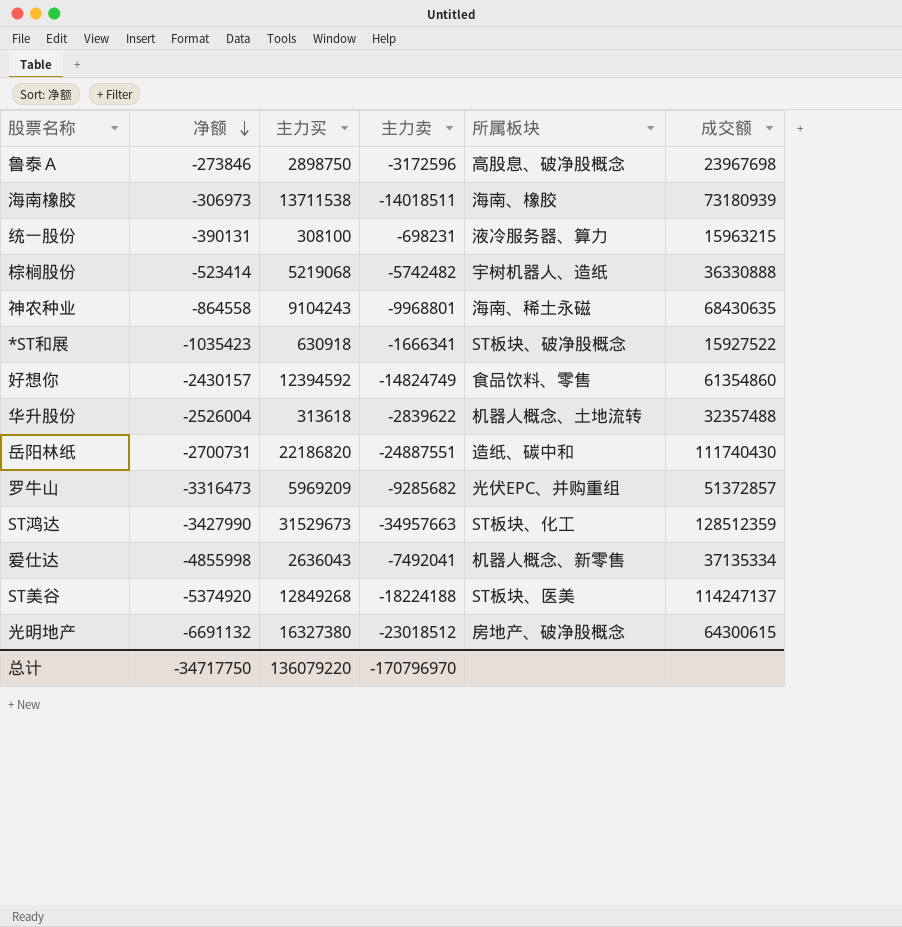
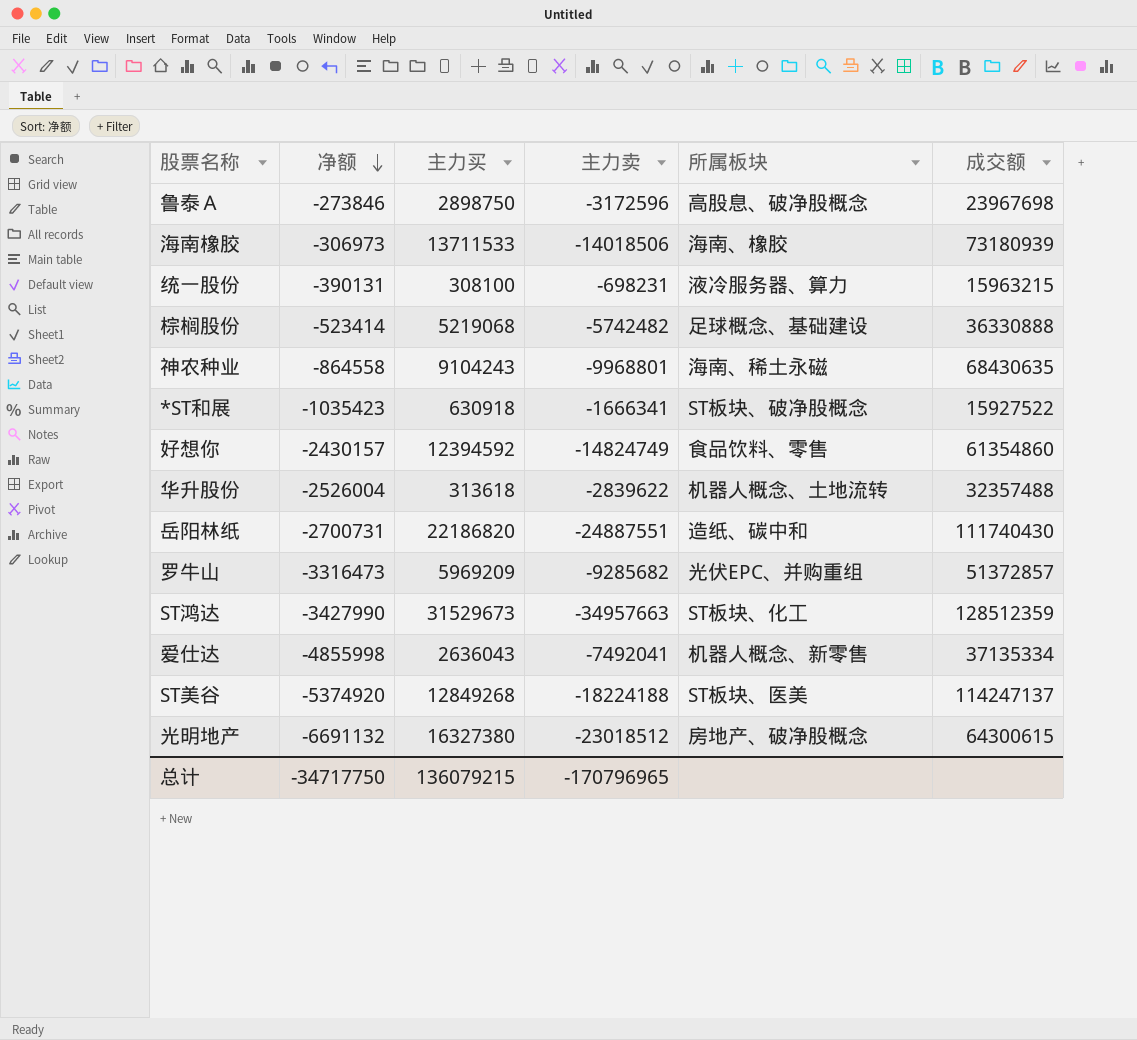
海南橡胶 | 主力买: 13711538 -> 13711533
海南橡胶 | 主力卖: -14018511 -> -14018506
棕榈股份 | 所属板块: 宇树机器人、造纸 -> 足球概念、基础建设
总计 | 主力买: 136079220 -> 136079215
总计 | 主力卖: -170796970 -> -170796965

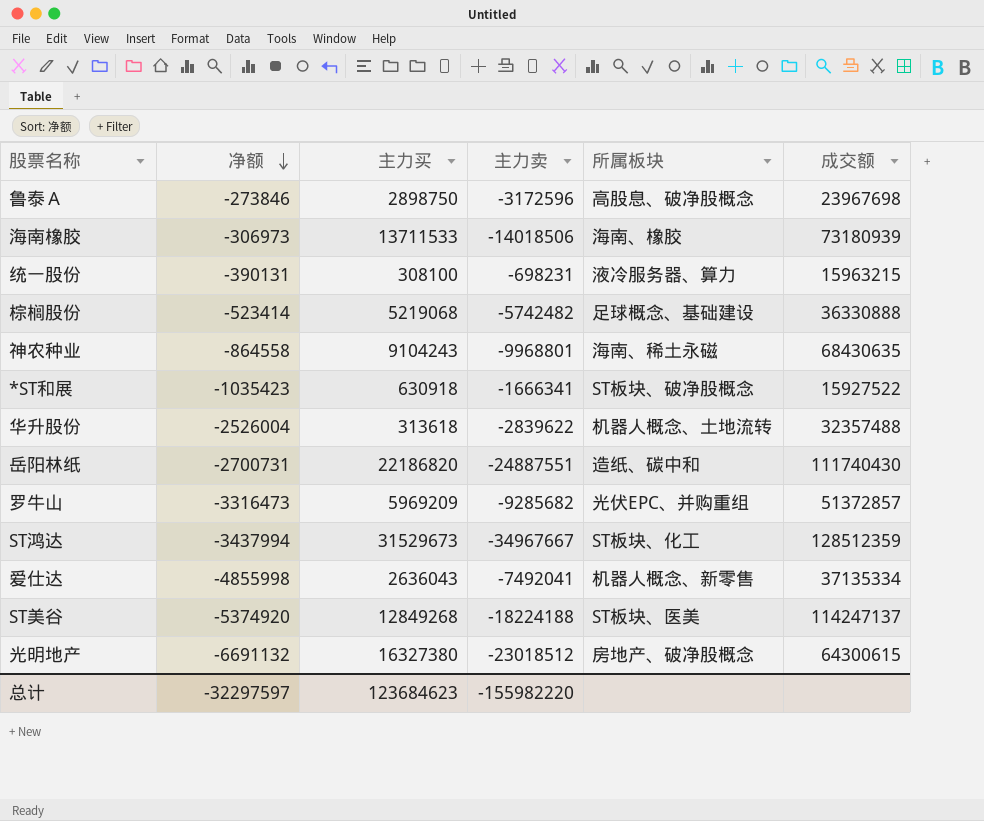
row 好想你: -2430157 | 12394592 | -14824749 | 食品饮料、零售 | 61354860 -> none
ST鸿达 | 净额: -3427990 -> -3437994
ST鸿达 | 主力卖: -34957663 -> -34967667
总计 | 净额: -34717750 -> -32297597
总计 | 主力买: 136079215 -> 123684623
总计 | 主力卖: -170796965 -> -155982220

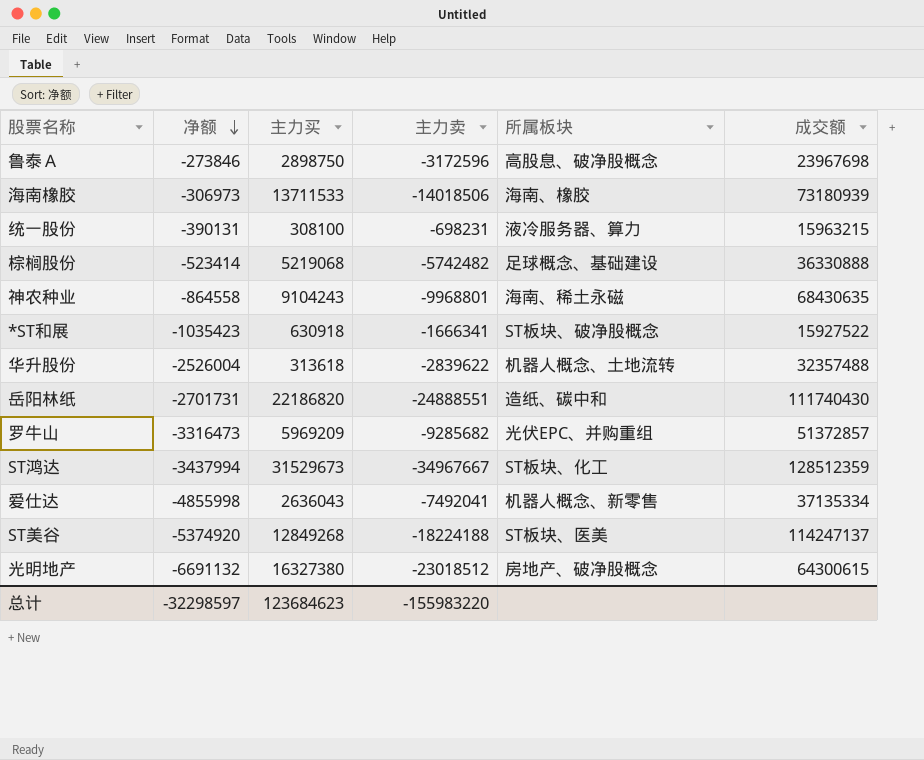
岳阳林纸 | 净额: -2700731 -> -2701731
岳阳林纸 | 主力卖: -24887551 -> -24888551
总计 | 净额: -32297597 -> -32298597
总计 | 主力卖: -155982220 -> -155983220

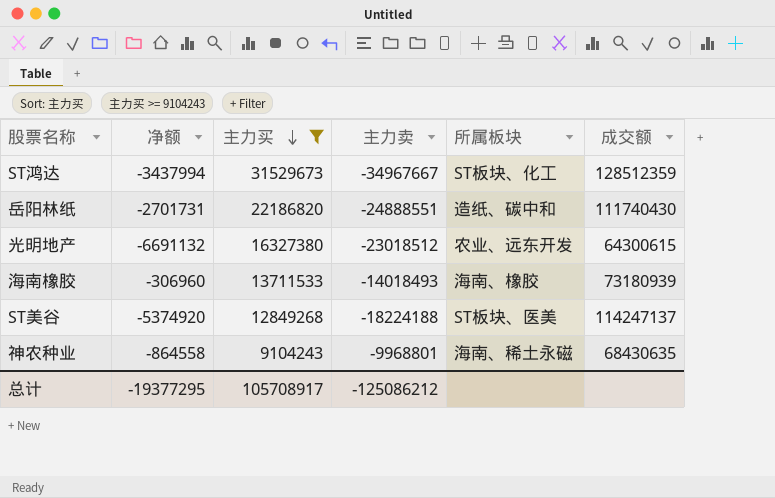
filter: none -> 主力买 >= 9104243
row order: 净额 descending -> 主力买 descending
光明地产 | 所属板块: 房地产、破净股概念 -> 农业、远东开发
海南橡胶 | 净额: -306973 -> -306960
海南橡胶 | 主力卖: -14018506 -> -14018493
总计 | 净额: -32298597 -> -19377295
总计 | 主力买: 123684623 -> 105708917
总计 | 主力卖: -155983220 -> -125086212

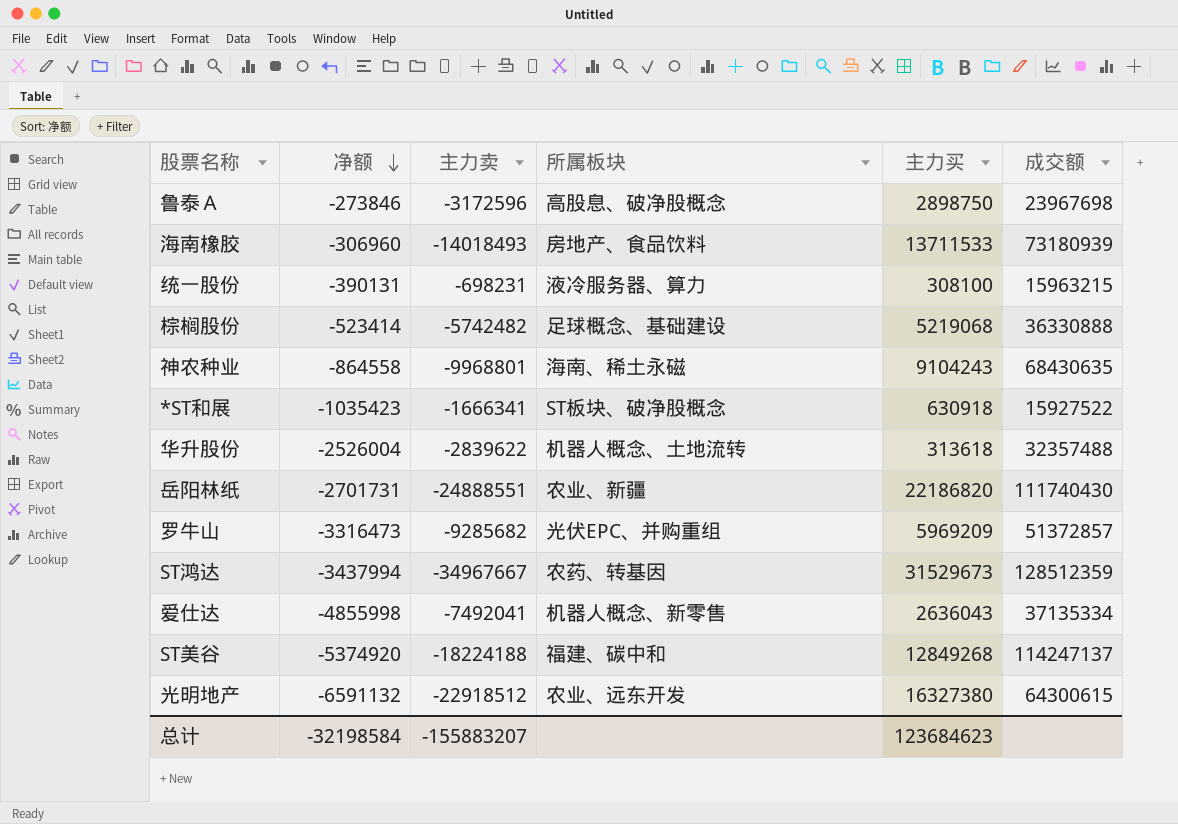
filter: 主力买 >= 9104243 -> none
row order: 主力买 descending -> 净额 descending
column 主力买 | position: 3 -> 5
海南橡胶 | 所属板块: 海南、橡胶 -> 房地产、食品饮料
岳阳林纸 | 所属板块: 造纸、碳中和 -> 农业、新疆
ST鸿达 | 所属板块: ST板块、化工 -> 农药、转基因
ST美谷 | 所属板块: ST板块、医美 -> 福建、碳中和
光明地产 | 净额: -6691132 -> -6591132
光明地产 | 主力卖: -23018512 -> -22918512
总计 | 净额: -19377295 -> -32198584
总计 | 主力卖: -125086212 -> -155883207
总计 | 主力买: 105708917 -> 123684623

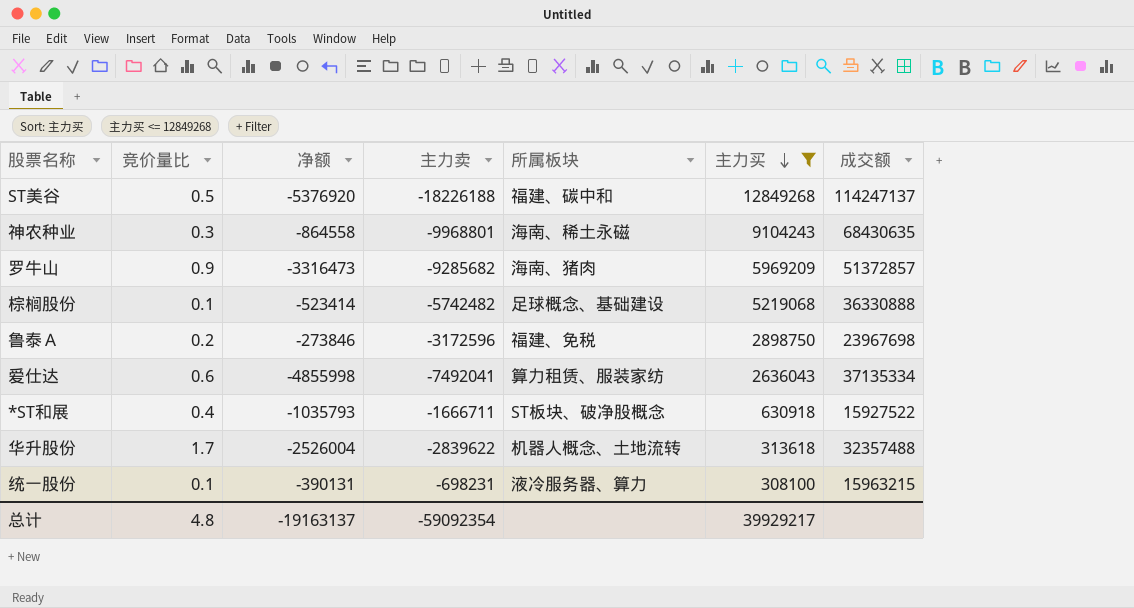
filter: none -> 主力买 <= 12849268
row order: 净额 descending -> 主力买 descending
column 竞价量比 | position: none -> 2
ST美谷 | 净额: -5374920 -> -5376920
ST美谷 | 主力卖: -18224188 -> -18226188
罗牛山 | 所属板块: 光伏EPC、并购重组 -> 海南、猪肉
鲁泰Ａ | 所属板块: 高股息、破净股概念 -> 福建、免税
爱仕达 | 所属板块: 机器人概念、新零售 -> 算力租赁、服装家纺
*ST和展 | 净额: -1035423 -> -1035793
*ST和展 | 主力卖: -1666341 -> -1666711
总计 | 净额: -32198584 -> -19163137
总计 | 主力卖: -155883207 -> -59092354
总计 | 主力买: 123684623 -> 39929217

